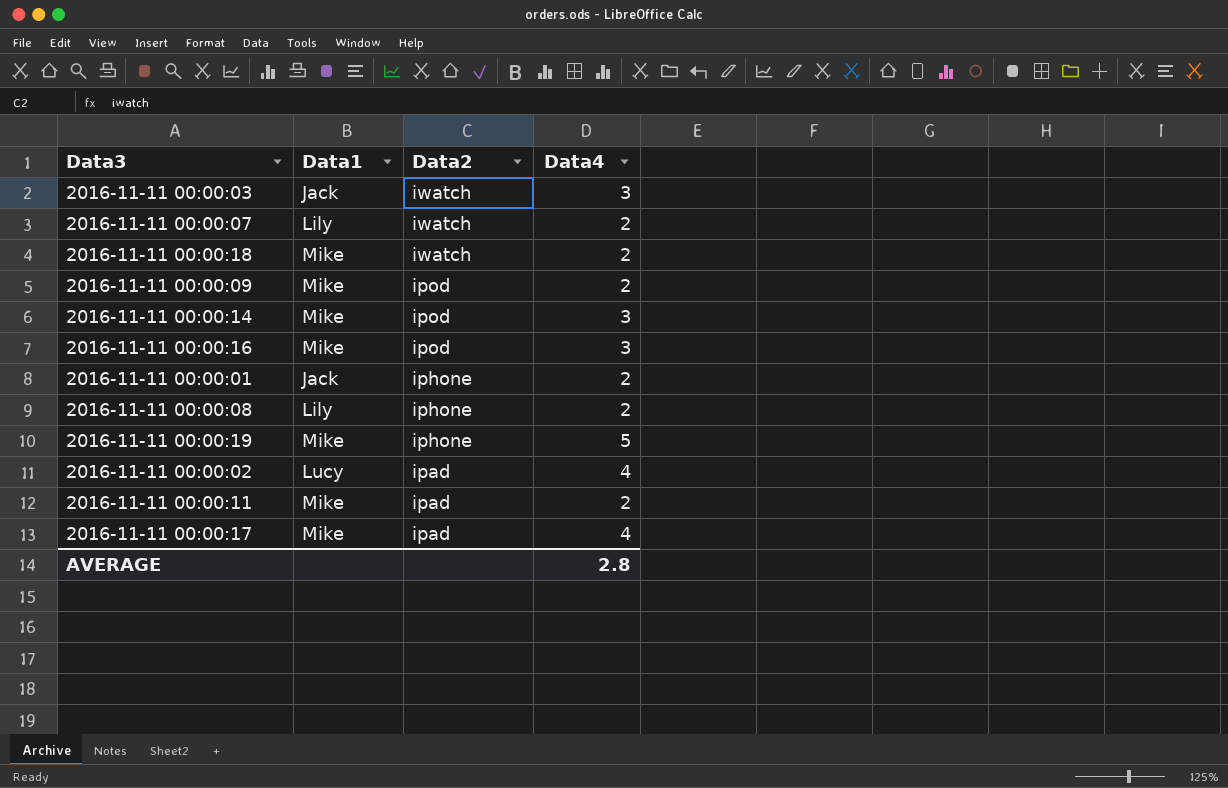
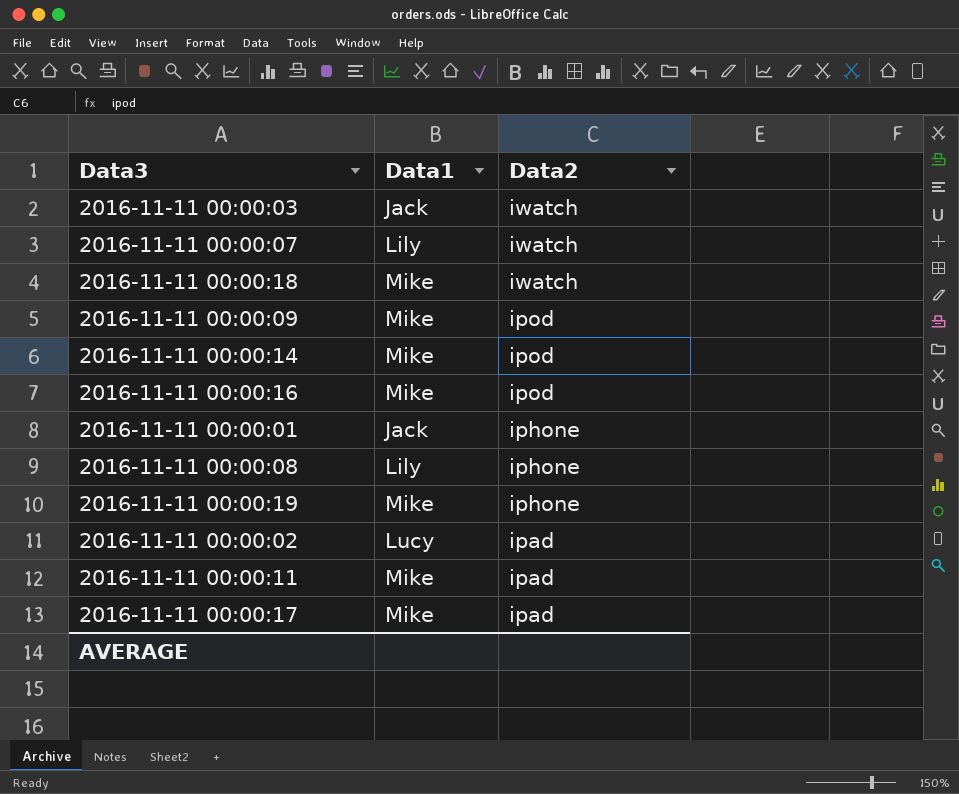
column Data4 | position: 4 -> none

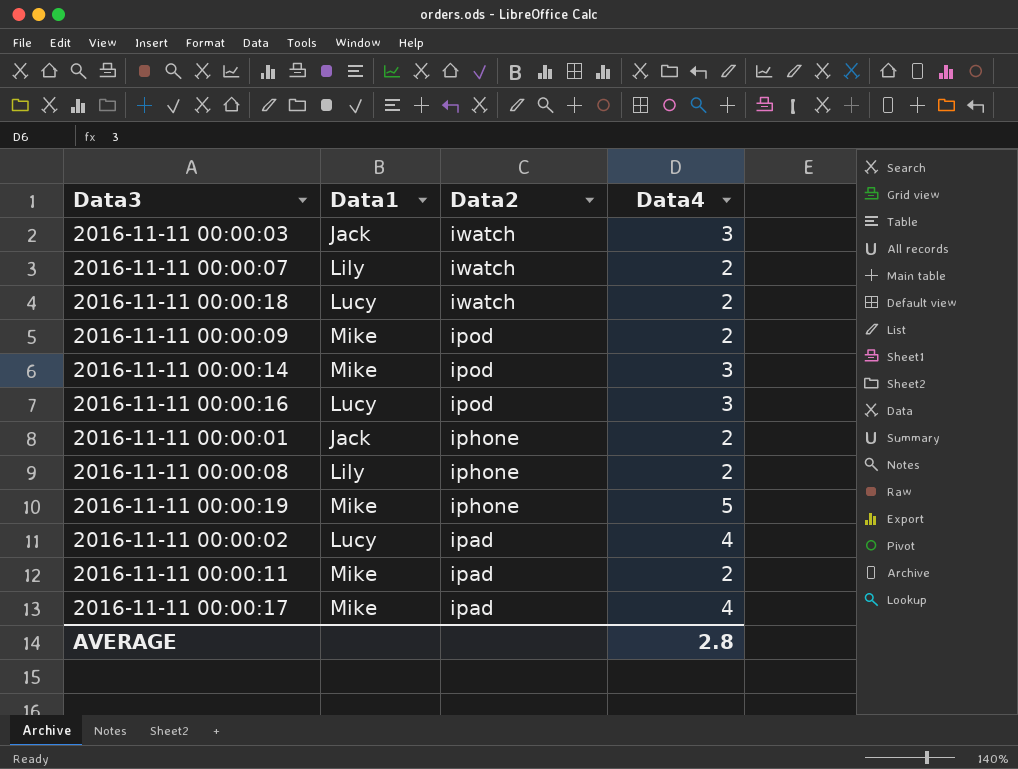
column Data4 | position: none -> 4
2016-11-11 00:00:18 | Data1: Mike -> Lucy
2016-11-11 00:00:16 | Data1: Mike -> Lucy

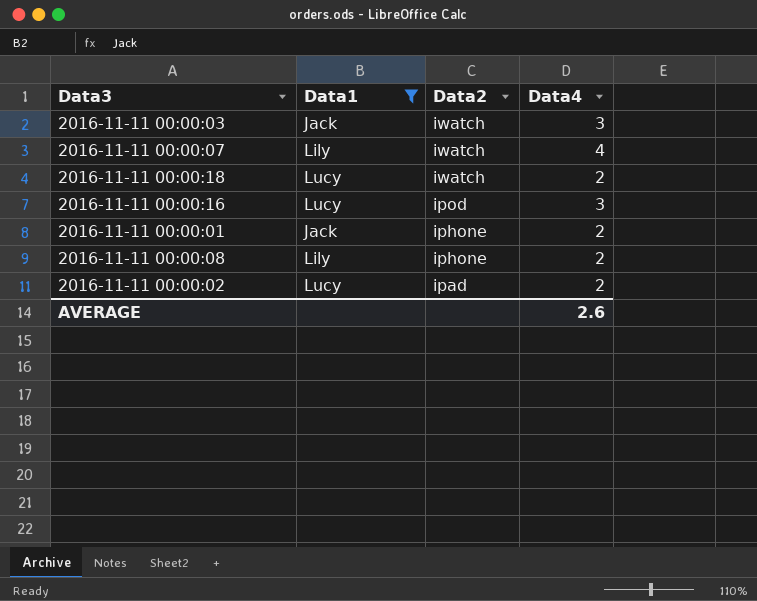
filter: none -> Data1 != Mike
2016-11-11 00:00:07 | Data4: 2 -> 4
2016-11-11 00:00:02 | Data4: 4 -> 2
AVERAGE | Data4: 2.8 -> 2.6

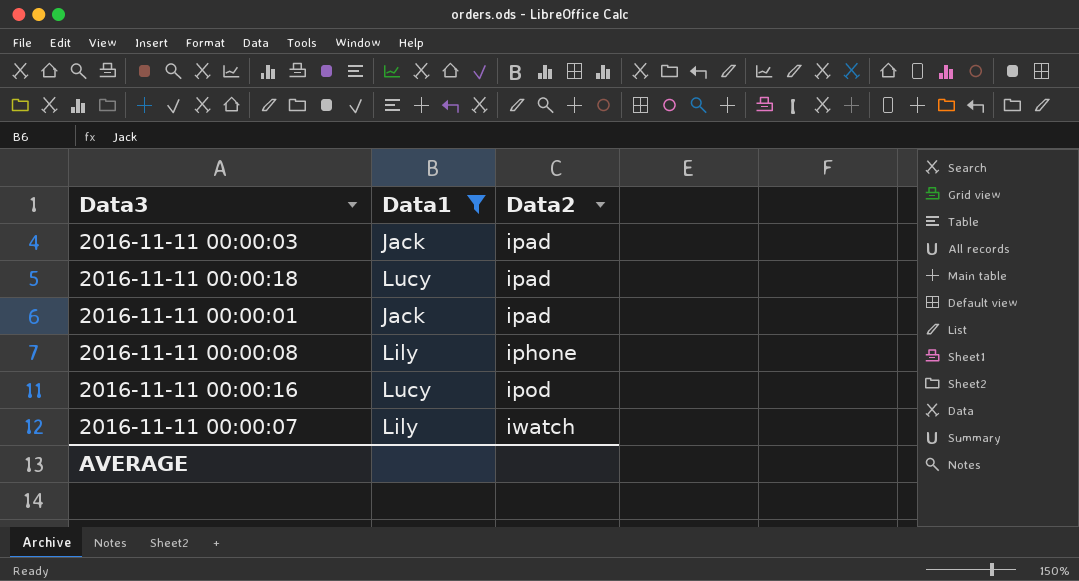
row order: Data2 descending -> Data2 ascending
column Data4 | position: 4 -> none
row 2016-11-11 00:00:02: Lucy | ipad | 2 -> none
2016-11-11 00:00:03 | Data2: iwatch -> ipad
2016-11-11 00:00:18 | Data2: iwatch -> ipad
2016-11-11 00:00:01 | Data2: iphone -> ipad

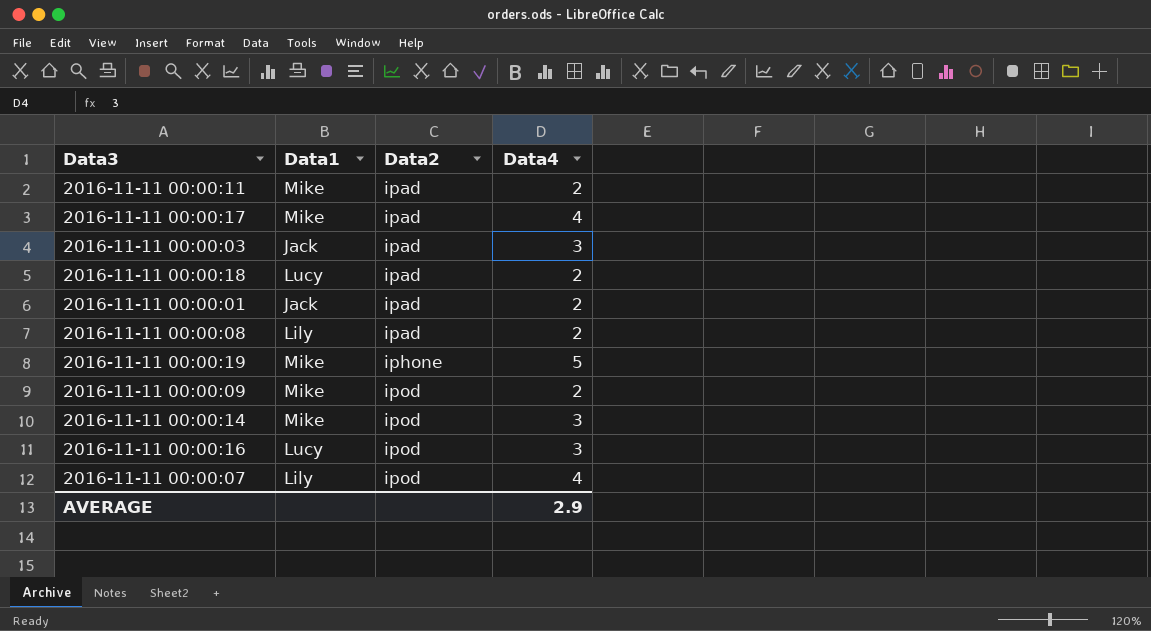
filter: Data1 != Mike -> none
column Data4 | position: none -> 4
2016-11-11 00:00:08 | Data2: iphone -> ipad
2016-11-11 00:00:07 | Data2: iwatch -> ipod

